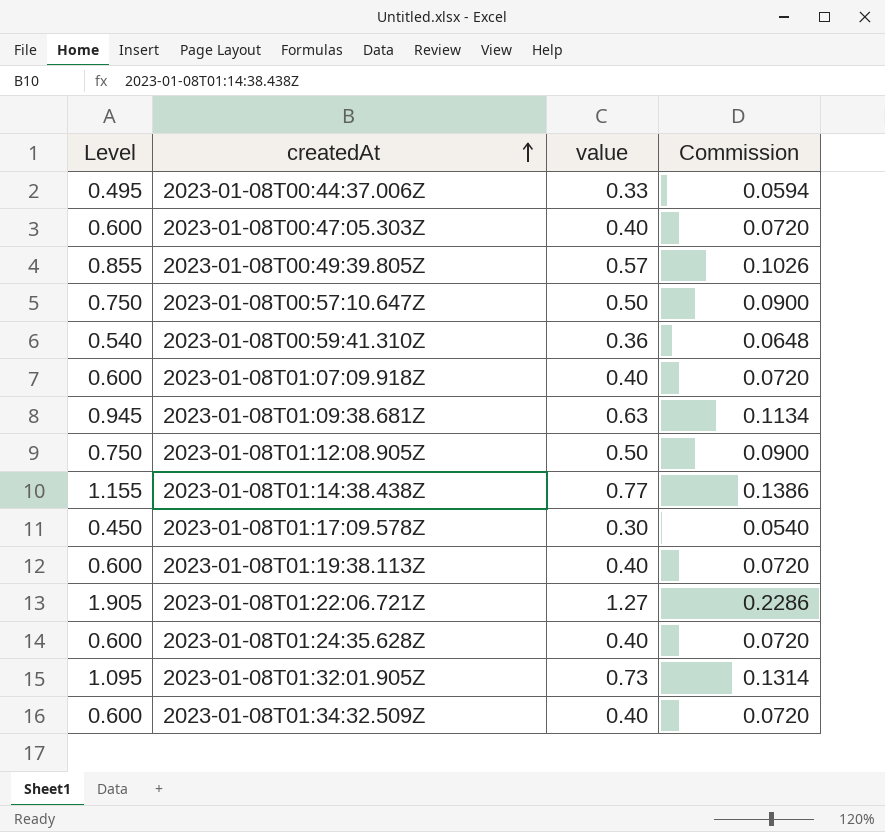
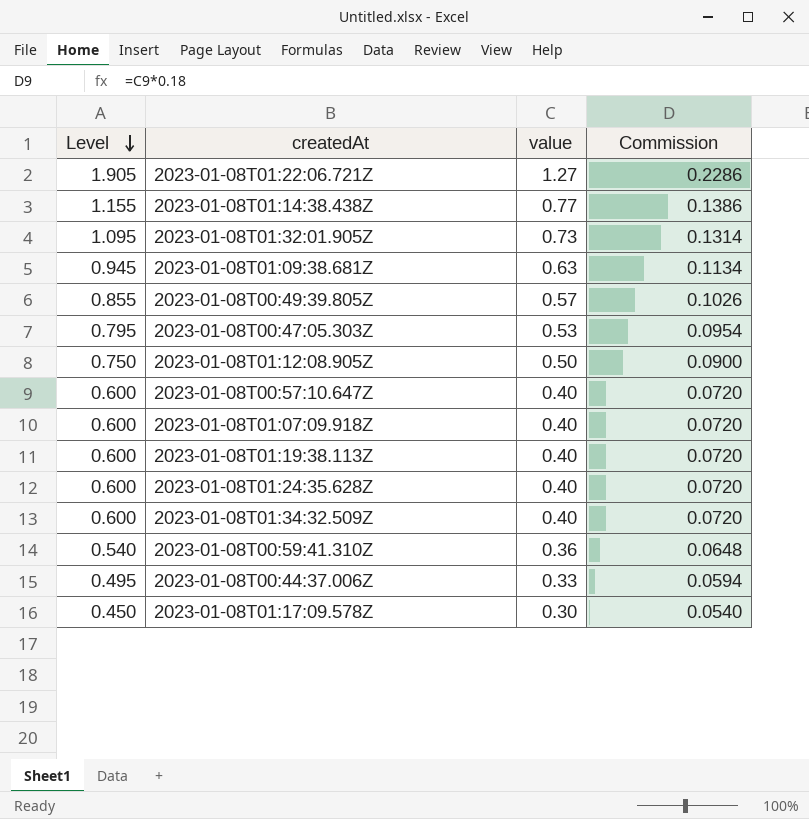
row order: createdAt ascending -> Level descending
2023-01-08T00:47:05.303Z | Level: 0.600 -> 0.795
2023-01-08T00:47:05.303Z | value: 0.40 -> 0.53
2023-01-08T00:47:05.303Z | Commission: 0.0720 -> 0.0954
2023-01-08T00:57:10.647Z | Level: 0.750 -> 0.600
2023-01-08T00:57:10.647Z | value: 0.50 -> 0.40
2023-01-08T00:57:10.647Z | Commission: 0.0900 -> 0.0720

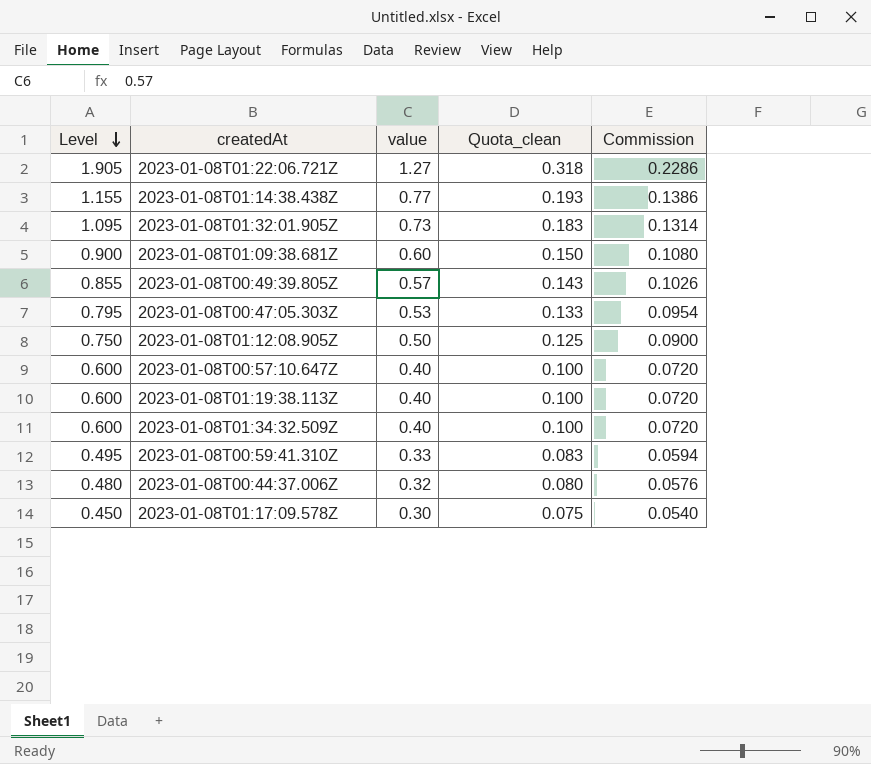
column Quota_clean | formula: none -> [value] * 0.25
row 2023-01-08T01:07:09.918Z: 0.600 | 0.40 | 0.0720 -> none
row 2023-01-08T01:24:35.628Z: 0.600 | 0.40 | 0.0720 -> none
2023-01-08T01:09:38.681Z | Level: 0.945 -> 0.900
2023-01-08T01:09:38.681Z | value: 0.63 -> 0.60
2023-01-08T01:09:38.681Z | Commission: 0.1134 -> 0.1080
2023-01-08T00:59:41.310Z | Level: 0.540 -> 0.495
2023-01-08T00:59:41.310Z | value: 0.36 -> 0.33
2023-01-08T00:59:41.310Z | Commission: 0.0648 -> 0.0594
2023-01-08T00:44:37.006Z | Level: 0.495 -> 0.480
2023-01-08T00:44:37.006Z | value: 0.33 -> 0.32
2023-01-08T00:44:37.006Z | Commission: 0.0594 -> 0.0576

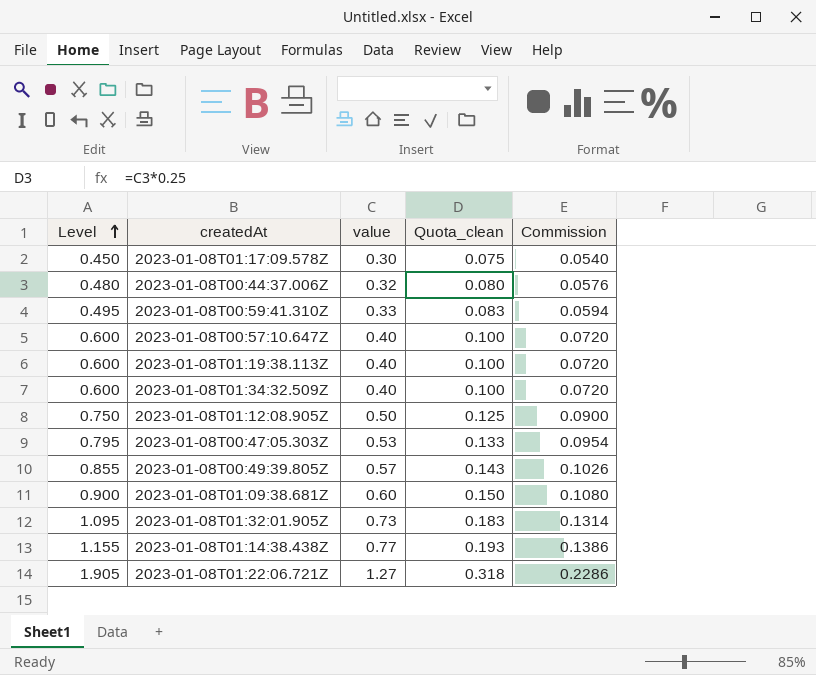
row order: Level descending -> Level ascending

